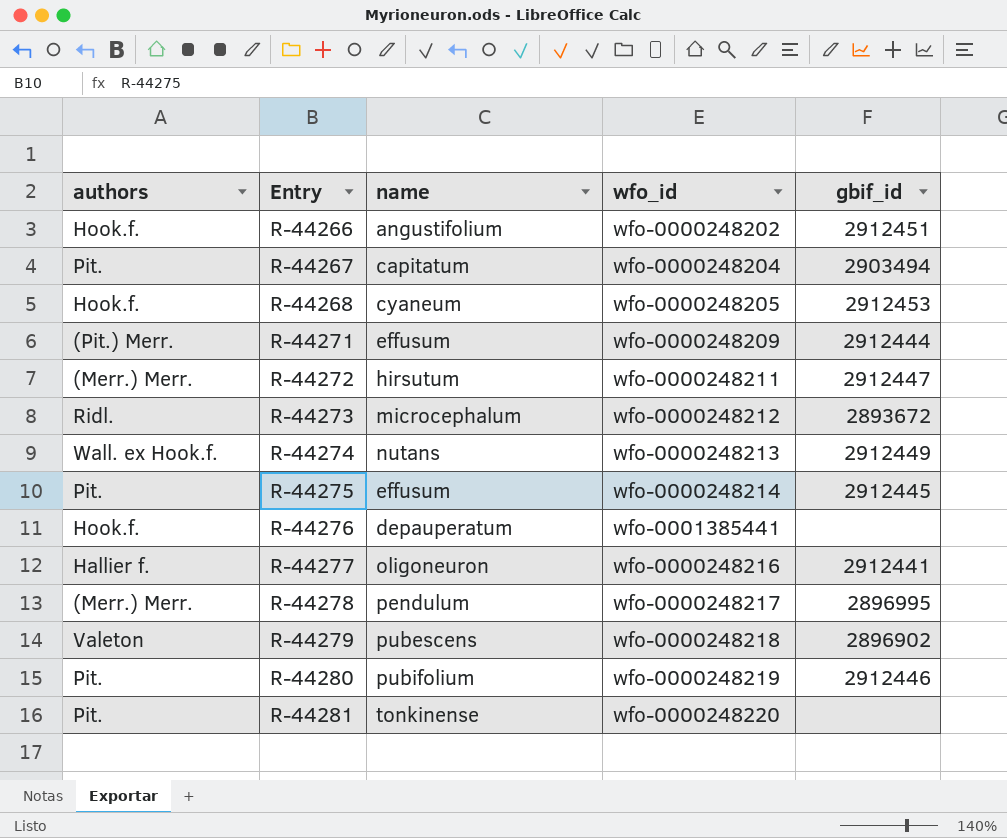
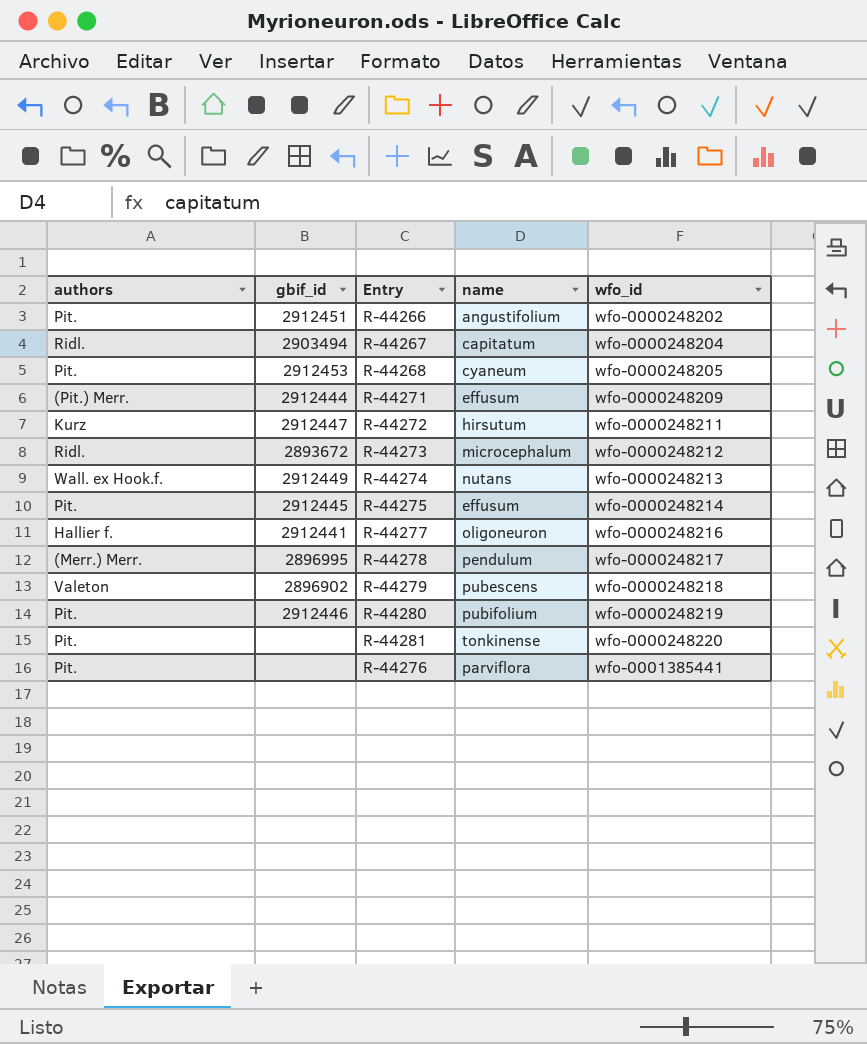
row order: Entry ascending -> wfo_id ascending
column gbif_id | position: 5 -> 2
R-44266 | authors: Hook.f. -> Pit.
R-44267 | authors: Pit. -> Ridl.
R-44268 | authors: Hook.f. -> Pit.
R-44272 | authors: (Merr.) Merr. -> Kurz
R-44276 | authors: Hook.f. -> Pit.
R-44276 | name: depauperatum -> parviflora

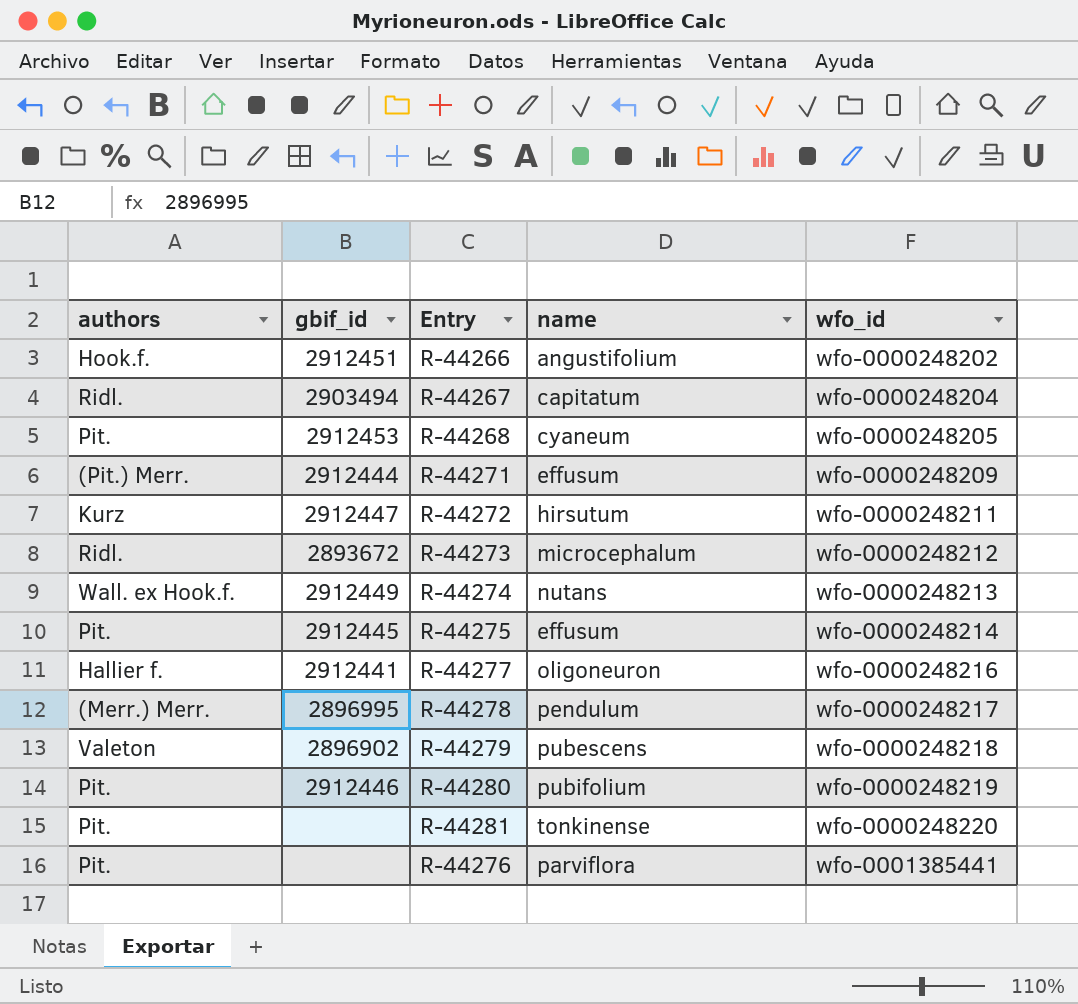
R-44266 | authors: Pit. -> Hook.f.

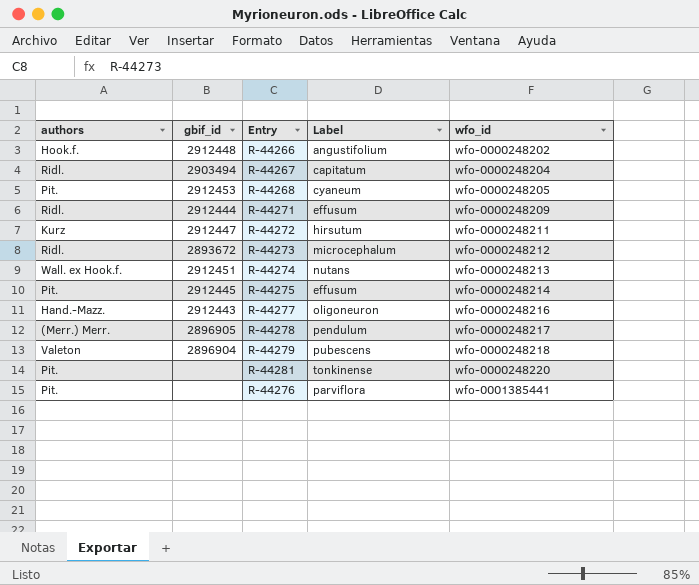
column name: name -> Label
row R-44280: Pit. | 2912446 | pubifolium | wfo-0000248219 -> none
R-44266 | gbif_id: 2912451 -> 2912448
R-44271 | authors: (Pit.) Merr. -> Ridl.
R-44274 | gbif_id: 2912449 -> 2912451
R-44277 | authors: Hallier f. -> Hand.-Mazz.
R-44277 | gbif_id: 2912441 -> 2912443
R-44278 | gbif_id: 2896995 -> 2896905
R-44279 | gbif_id: 2896902 -> 2896904

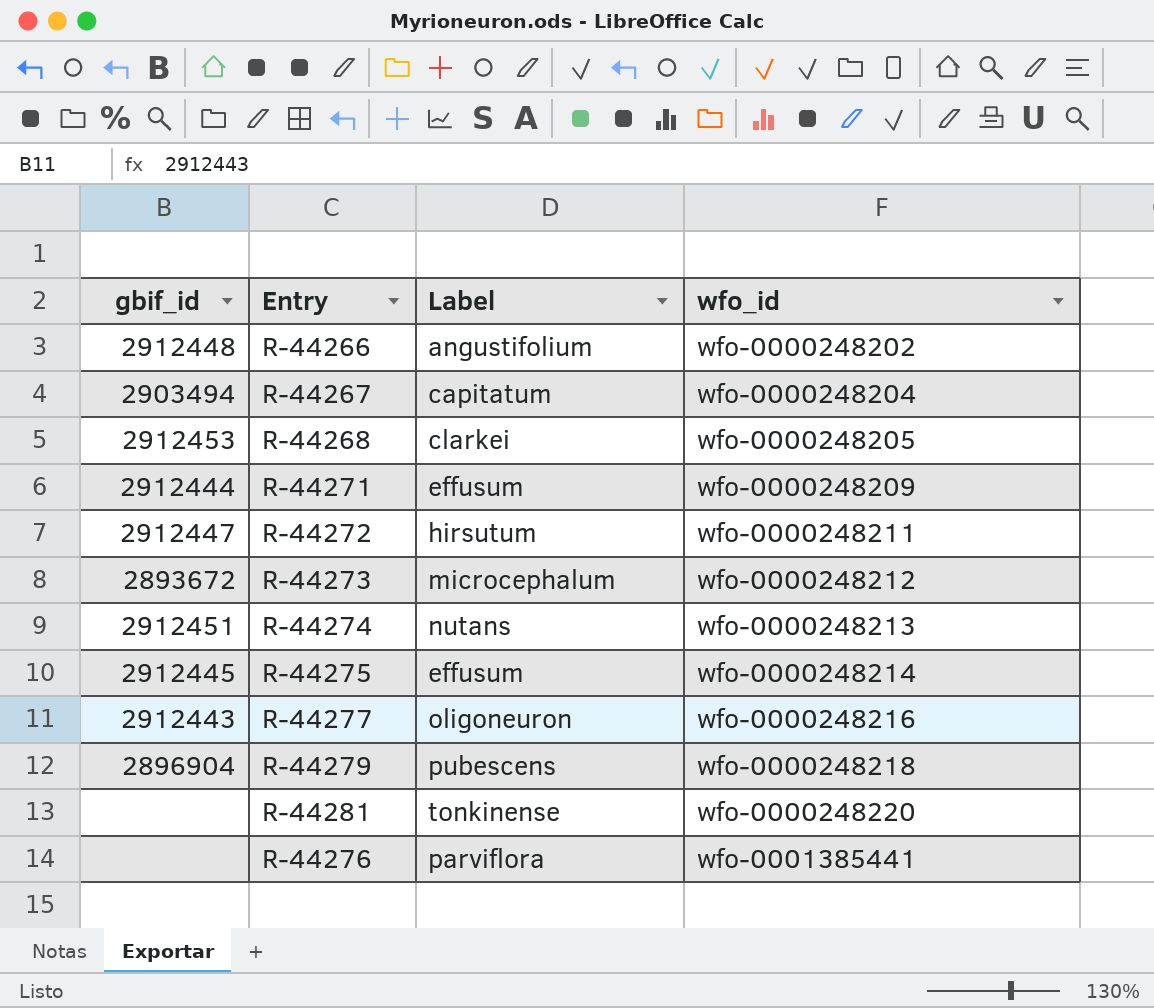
column authors | position: 1 -> none
row R-44278: (Merr.) Merr. | 2896905 | pendulum | wfo-0000248217 -> none
R-44268 | Label: cyaneum -> clarkei

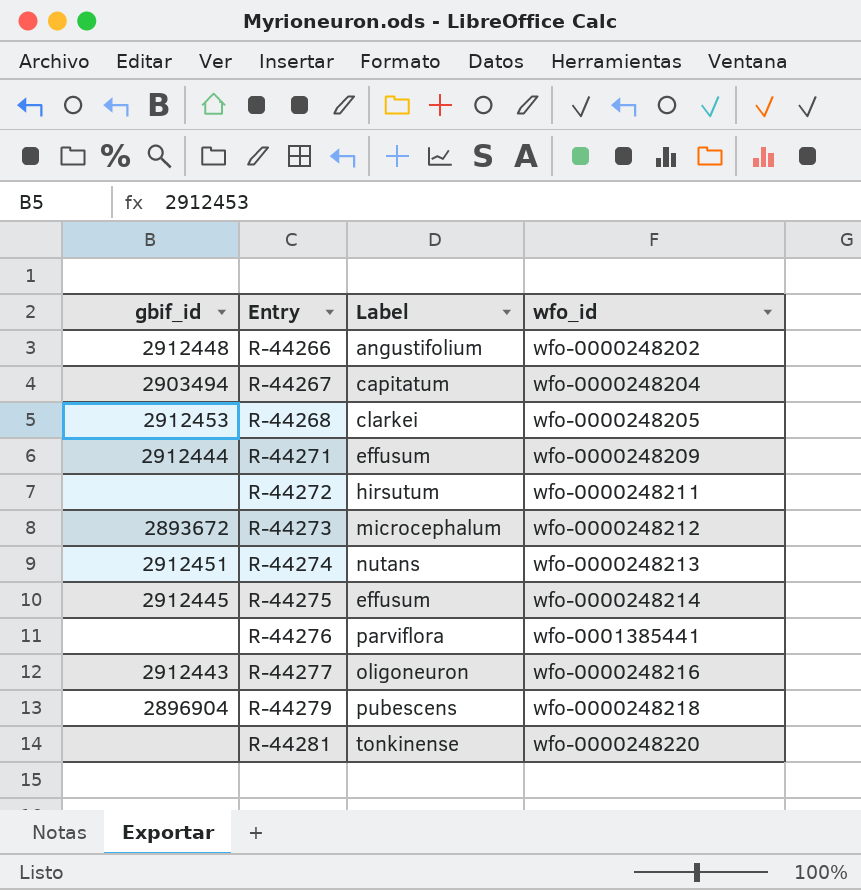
row order: wfo_id ascending -> Entry ascending
R-44272 | gbif_id: 2912447 -> none

